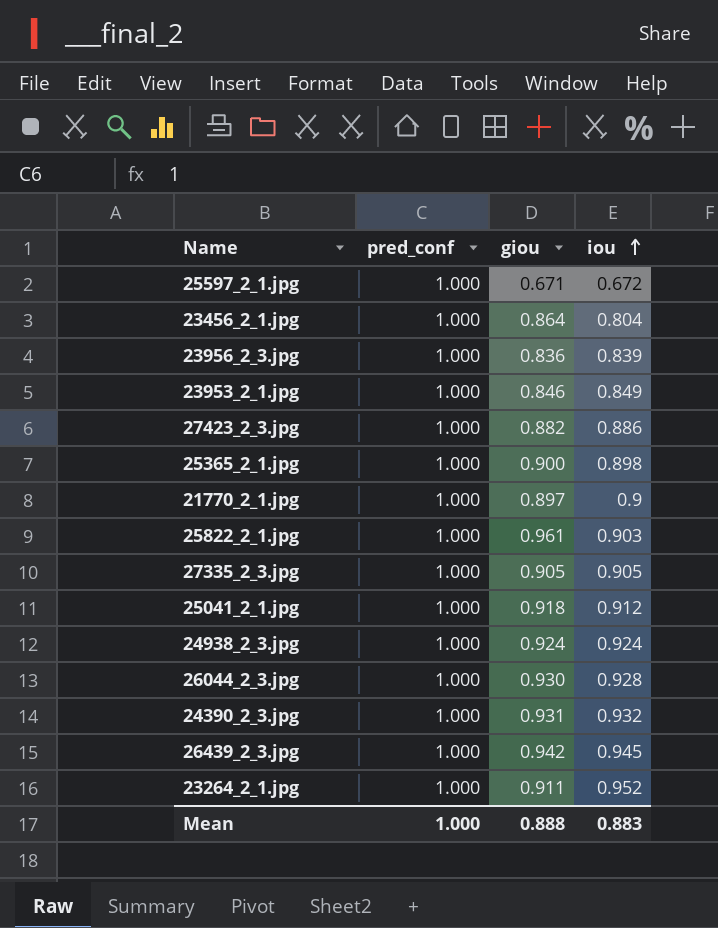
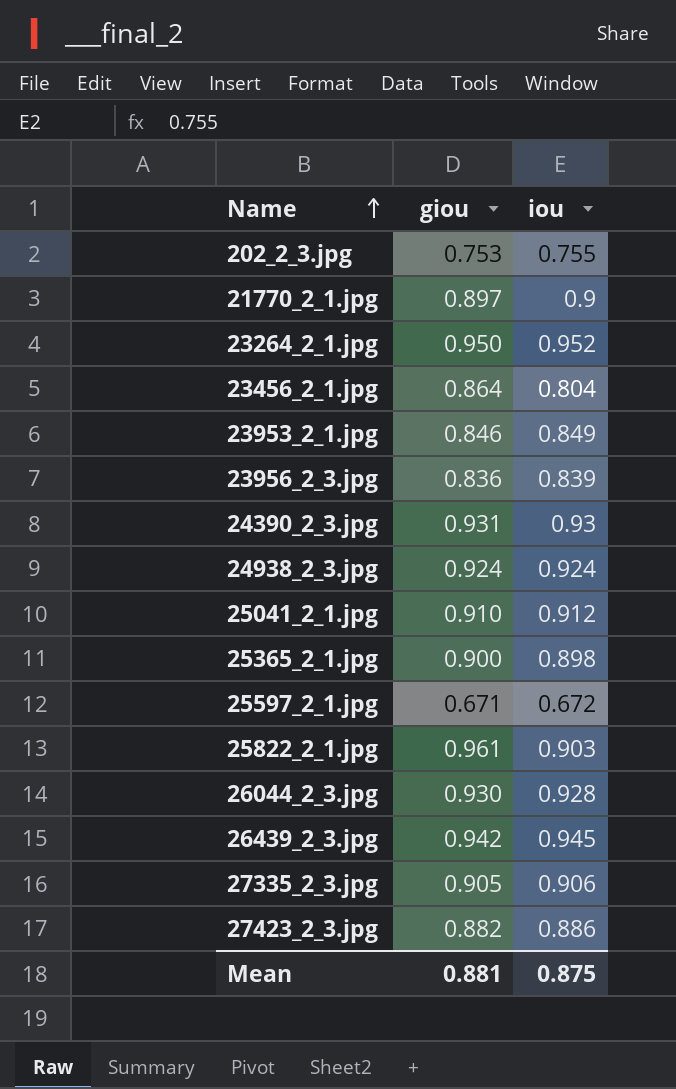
row order: iou ascending -> Name ascending
column pred_conf | position: 2 -> none
row 202_2_3.jpg: none -> 0.753 | 0.755
23264_2_1.jpg | giou: 0.911 -> 0.950
24390_2_3.jpg | iou: 0.932 -> 0.93
25041_2_1.jpg | giou: 0.918 -> 0.910
27335_2_3.jpg | iou: 0.905 -> 0.906
Mean | giou: 0.888 -> 0.881
Mean | iou: 0.883 -> 0.875

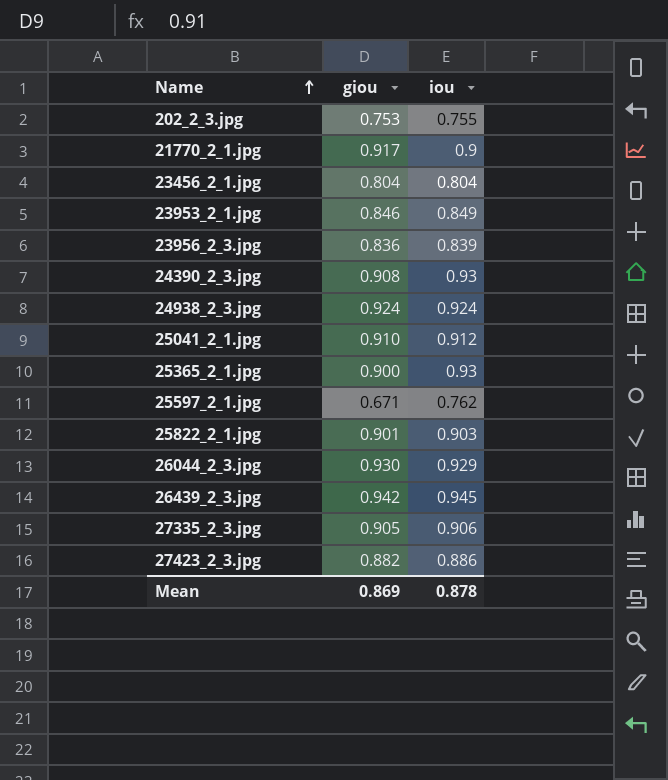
row 23264_2_1.jpg: 0.950 | 0.952 -> none
21770_2_1.jpg | giou: 0.897 -> 0.917
23456_2_1.jpg | giou: 0.864 -> 0.804
24390_2_3.jpg | giou: 0.931 -> 0.908
25365_2_1.jpg | iou: 0.898 -> 0.93
25597_2_1.jpg | iou: 0.672 -> 0.762
25822_2_1.jpg | giou: 0.961 -> 0.901
26044_2_3.jpg | iou: 0.928 -> 0.929
Mean | giou: 0.881 -> 0.869
Mean | iou: 0.875 -> 0.878

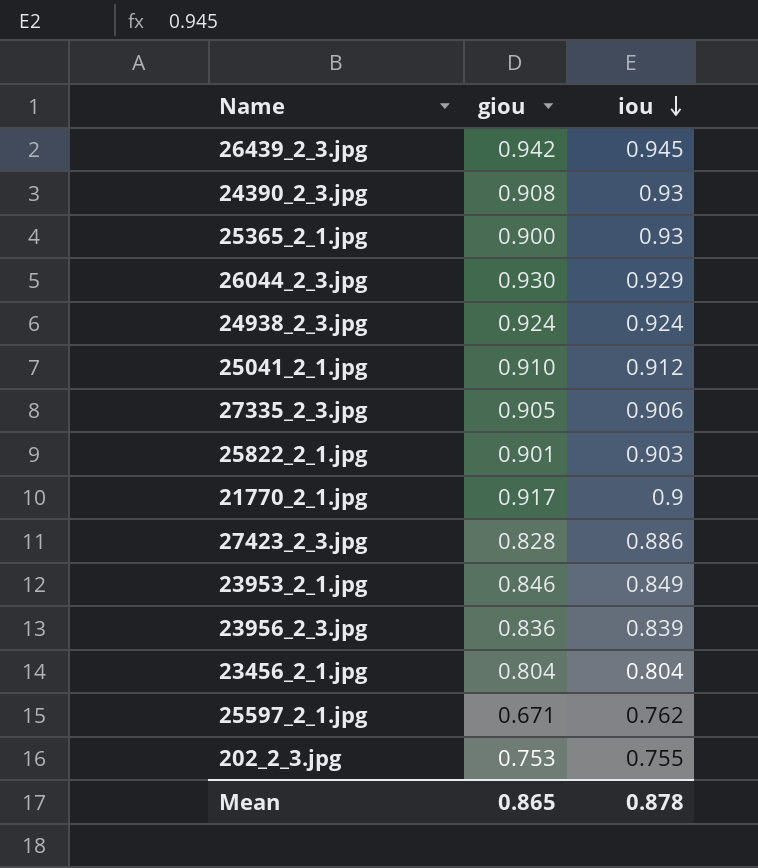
row order: Name ascending -> iou descending
27423_2_3.jpg | giou: 0.882 -> 0.828
Mean | giou: 0.869 -> 0.865

